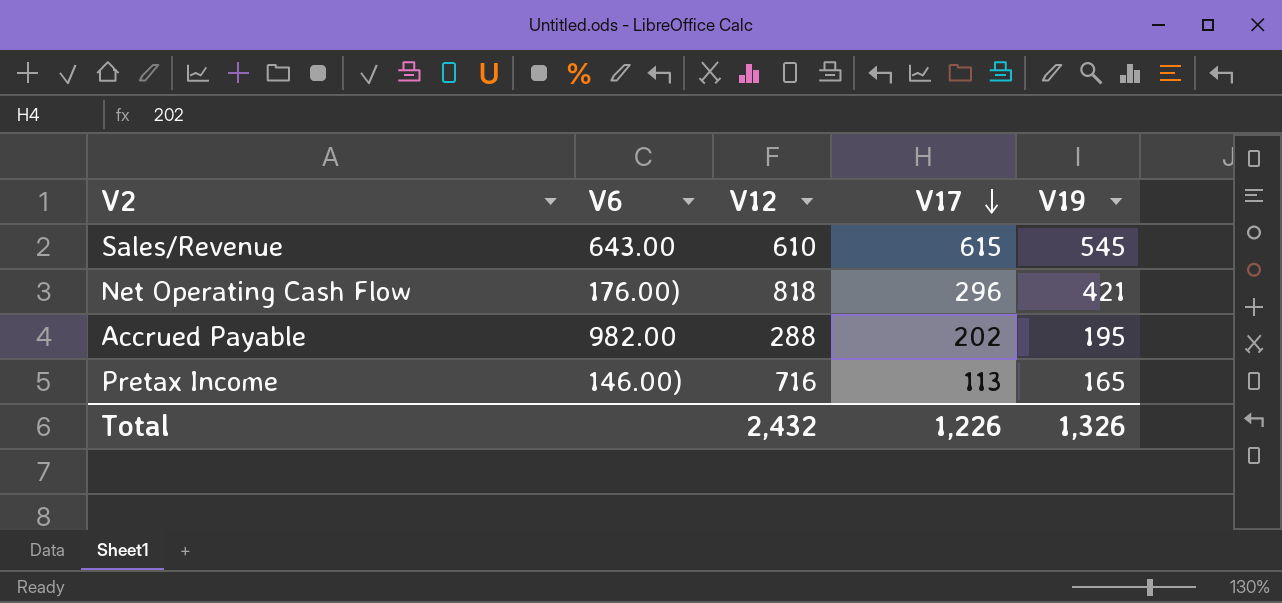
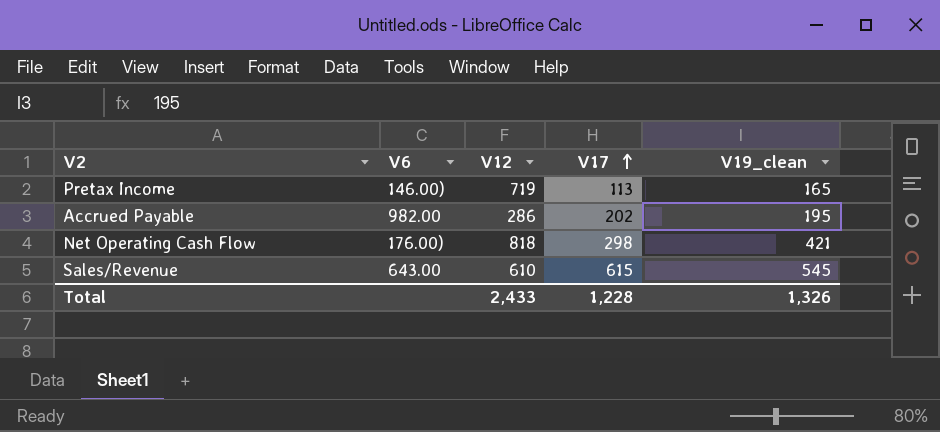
row order: V17 descending -> V17 ascending
column name: V19 -> V19_clean
Pretax Income | V12: 716 -> 719
Accrued Payable | V12: 288 -> 286
Net Operating Cash Flow | V17: 296 -> 298
Total | V12: 2,432 -> 2,433
Total | V17: 1,226 -> 1,228

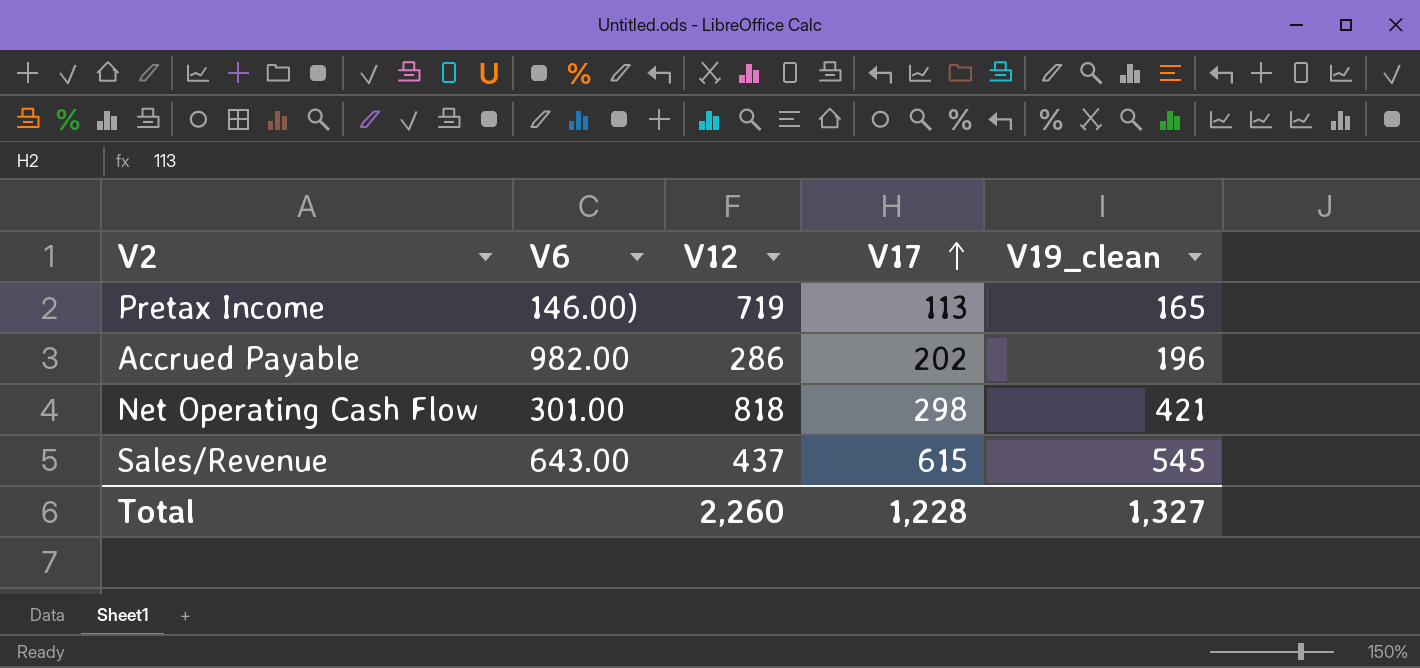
Accrued Payable | V19_clean: 195 -> 196
Net Operating Cash Flow | V6: 176.00) -> 301.00
Sales/Revenue | V12: 610 -> 437
Total | V12: 2,433 -> 2,260
Total | V19_clean: 1,326 -> 1,327

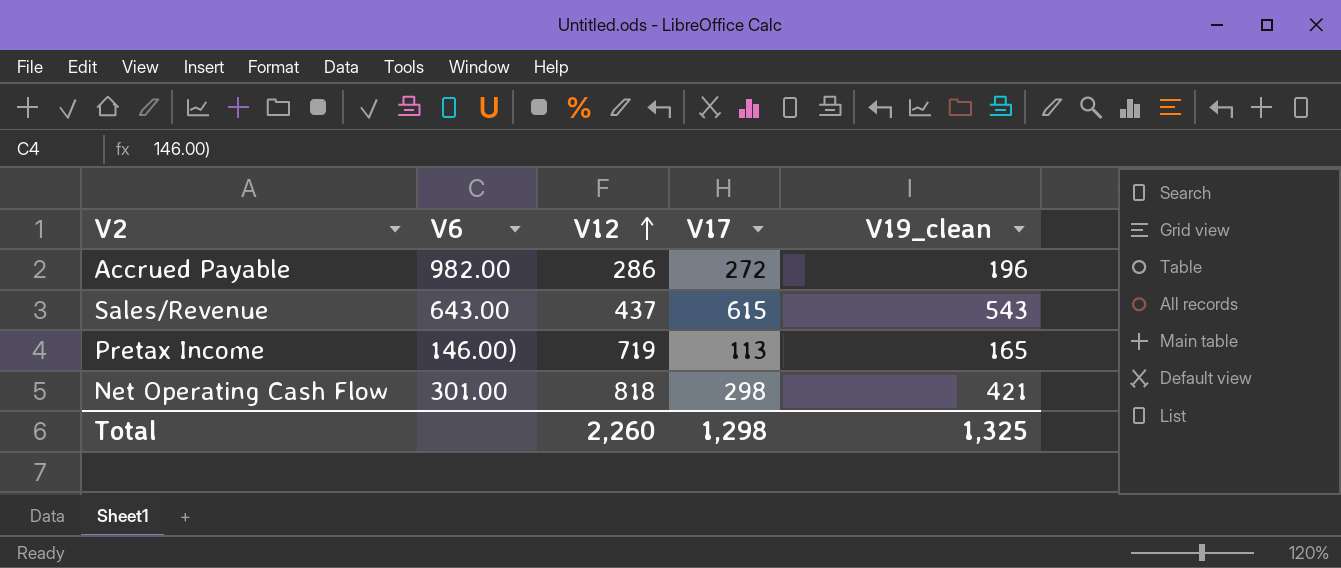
row order: V17 ascending -> V12 ascending
Accrued Payable | V17: 202 -> 272
Sales/Revenue | V19_clean: 545 -> 543
Total | V17: 1,228 -> 1,298
Total | V19_clean: 1,327 -> 1,325

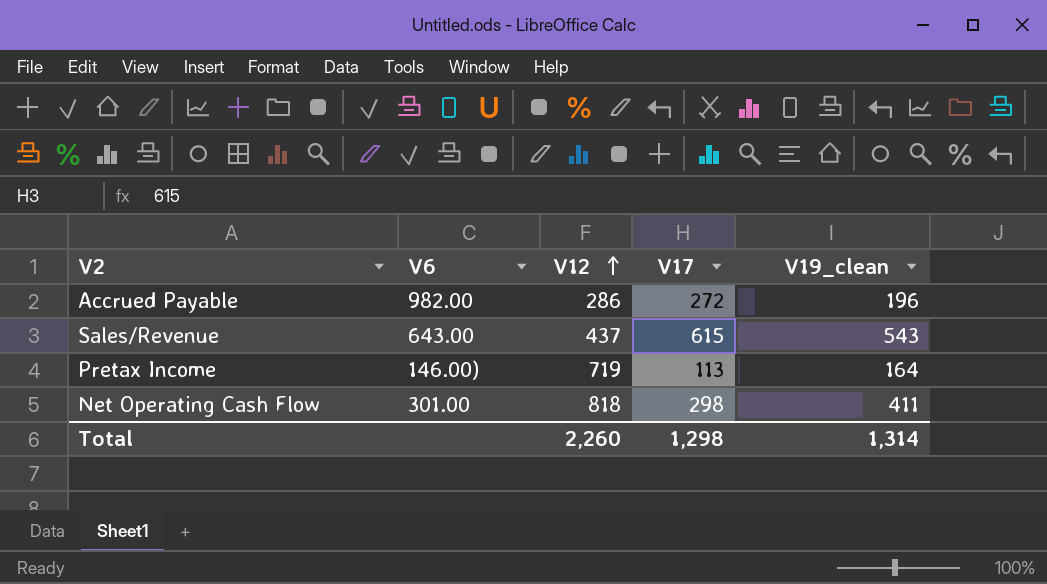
Pretax Income | V19_clean: 165 -> 164
Net Operating Cash Flow | V19_clean: 421 -> 411
Total | V19_clean: 1,325 -> 1,314

